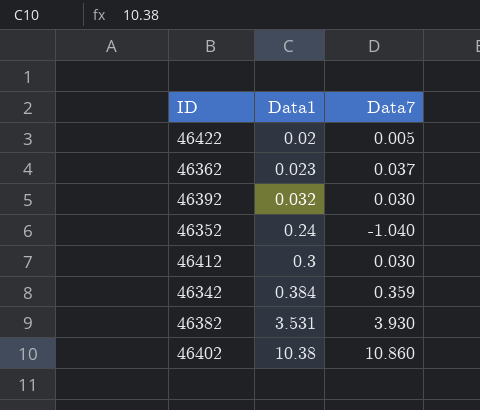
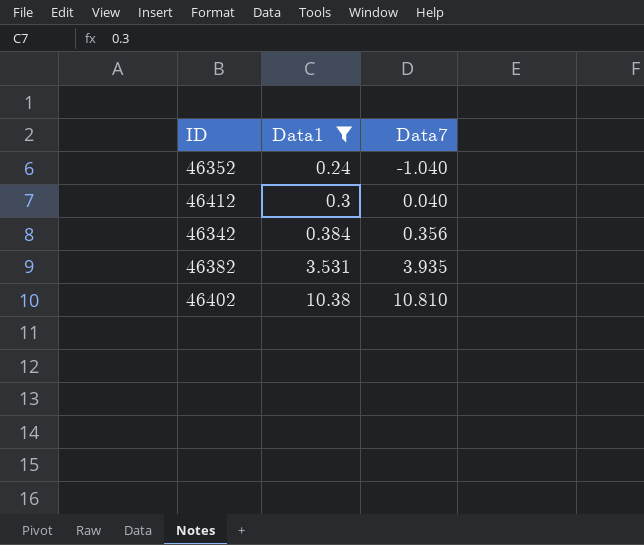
filter: none -> Data1 >= 0.24
46412 | Data7: 0.030 -> 0.040
46342 | Data7: 0.359 -> 0.356
46382 | Data7: 3.930 -> 3.935
46402 | Data7: 10.860 -> 10.810

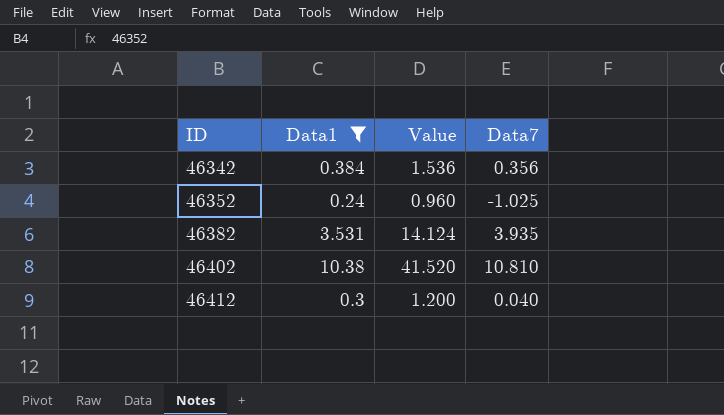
row order: Data1 ascending -> ID ascending
column Value | formula: none -> [Data1] * 4
46352 | Data7: -1.040 -> -1.025

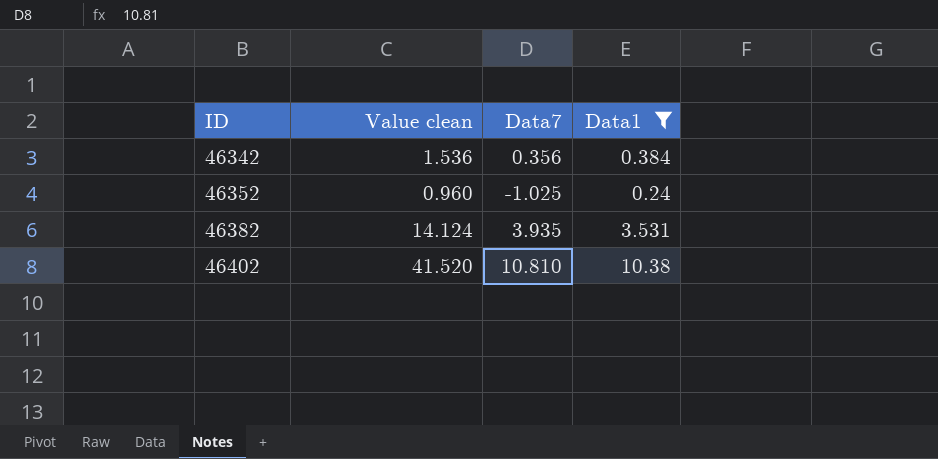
column name: Value -> Value clean
column Data1 | position: 2 -> 4
row 46412: 0.3 | 1.200 | 0.040 -> none

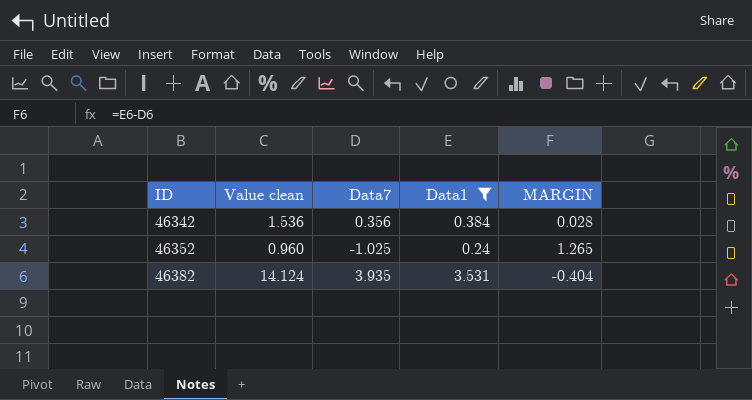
column MARGIN | formula: none -> [Data1] - [Data7]
row 46402: 41.520 | 10.810 | 10.38 -> none

